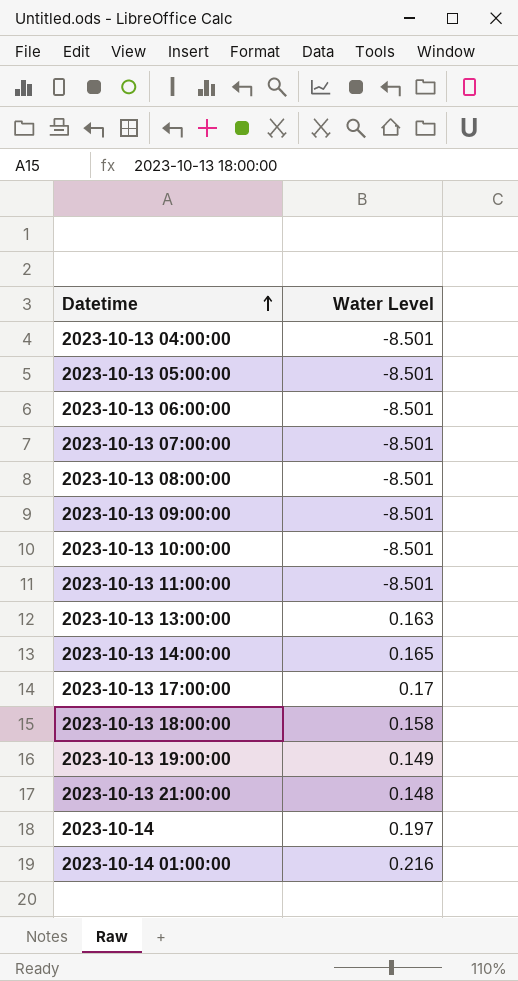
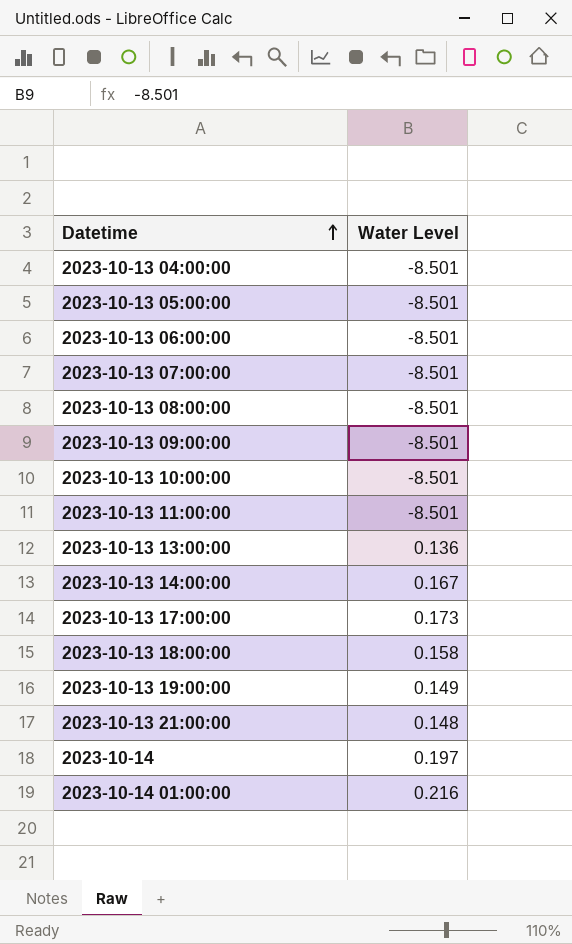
2023-10-13 13:00:00 | Water Level: 0.163 -> 0.136
2023-10-13 14:00:00 | Water Level: 0.165 -> 0.167
2023-10-13 17:00:00 | Water Level: 0.17 -> 0.173

